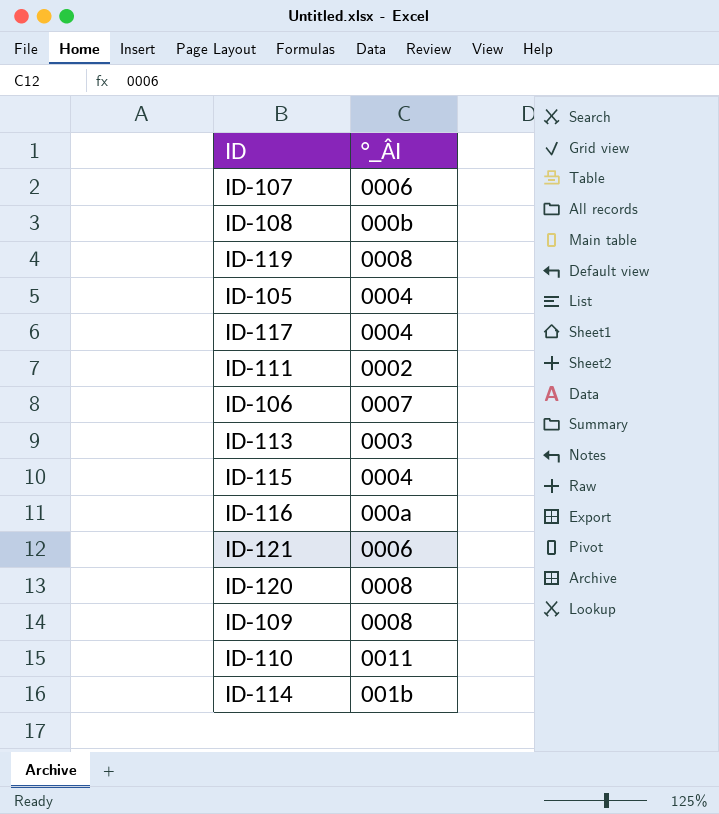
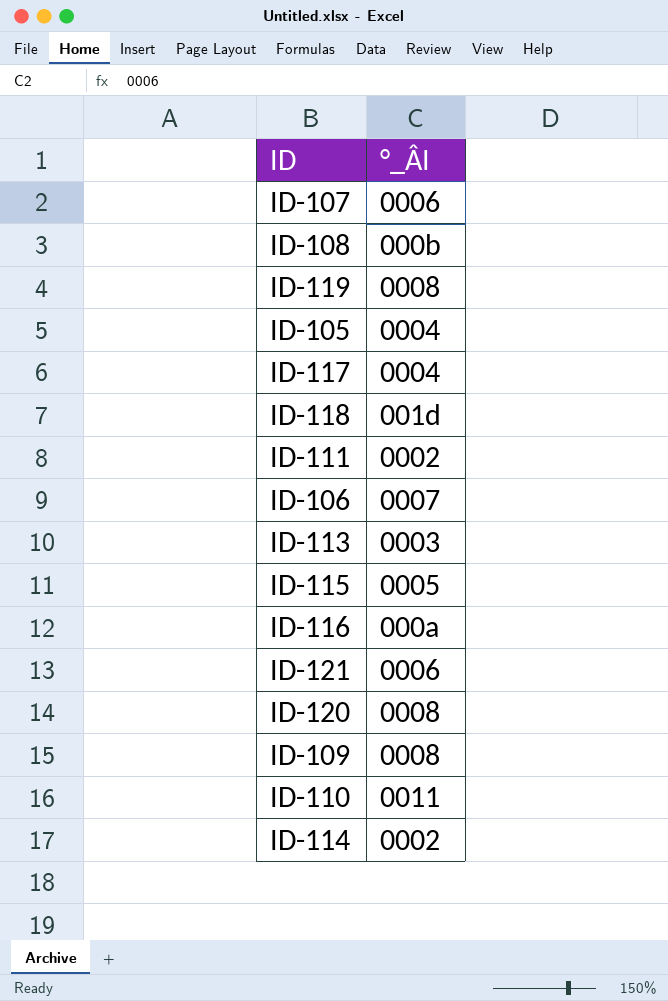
row ID-118: none -> 001d
ID-115 | °_ÂI: 0004 -> 0005
ID-114 | °_ÂI: 001b -> 0002

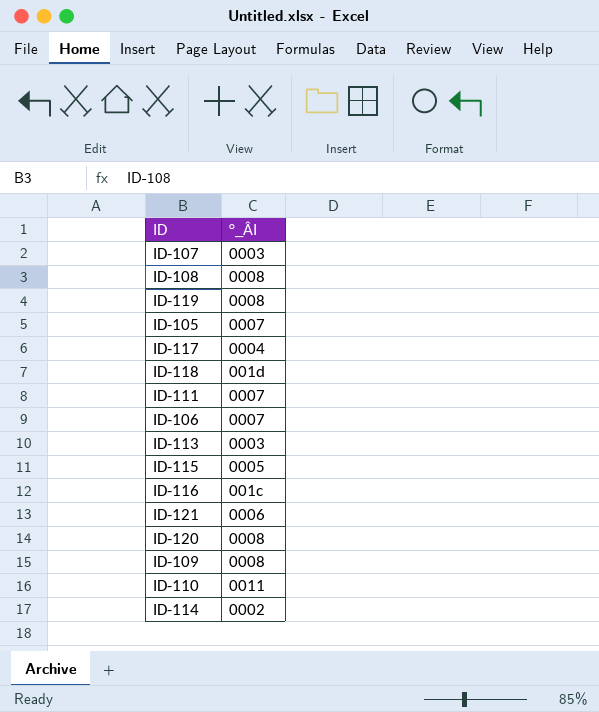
ID-107 | °_ÂI: 0006 -> 0003
ID-108 | °_ÂI: 000b -> 0008
ID-105 | °_ÂI: 0004 -> 0007
ID-111 | °_ÂI: 0002 -> 0007
ID-116 | °_ÂI: 000a -> 001c

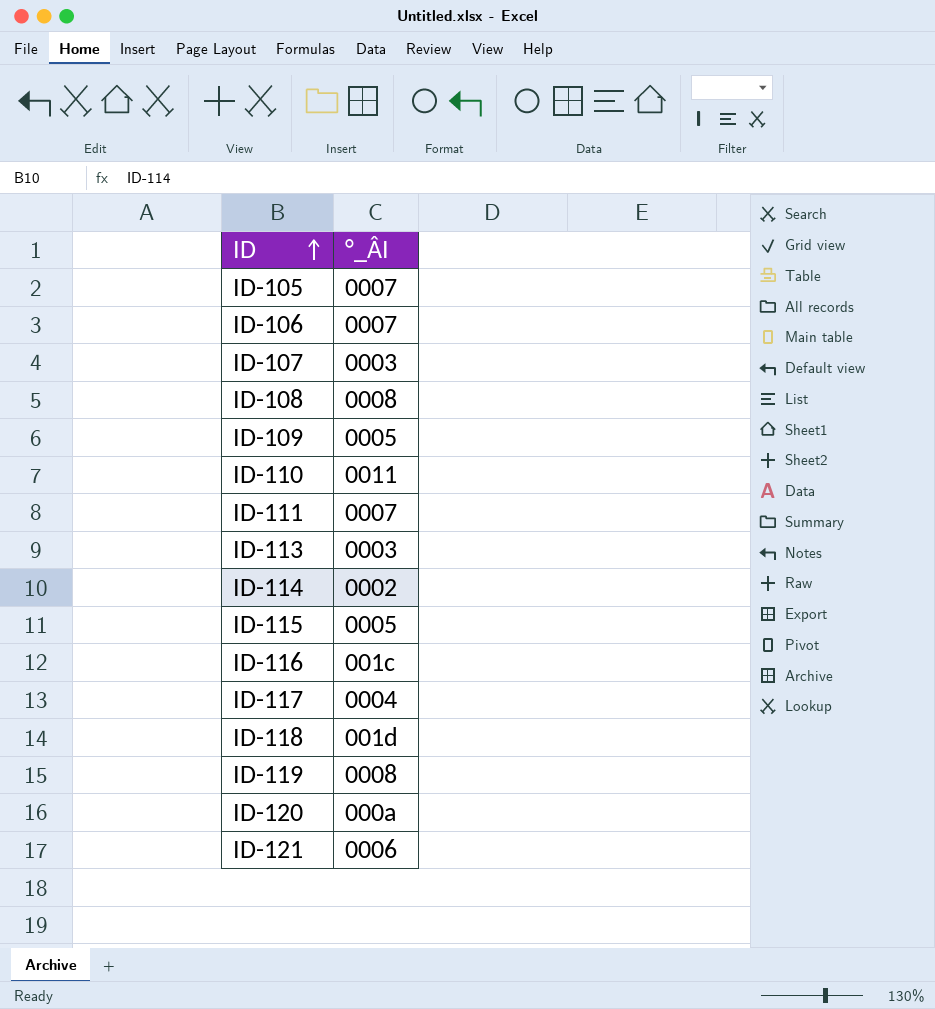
row order: none -> ID ascending
ID-109 | °_ÂI: 0008 -> 0005
ID-120 | °_ÂI: 0008 -> 000a

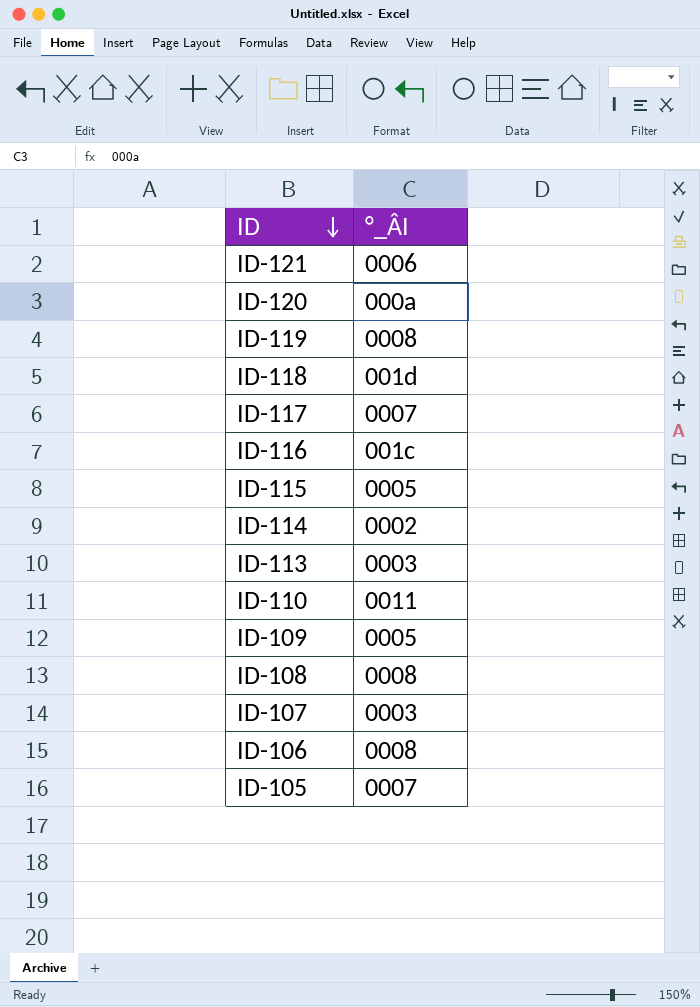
row order: ID ascending -> ID descending
row ID-111: 0007 -> none
ID-117 | °_ÂI: 0004 -> 0007
ID-106 | °_ÂI: 0007 -> 0008

